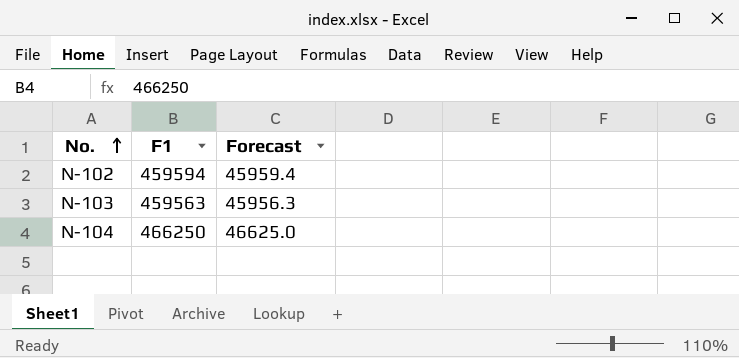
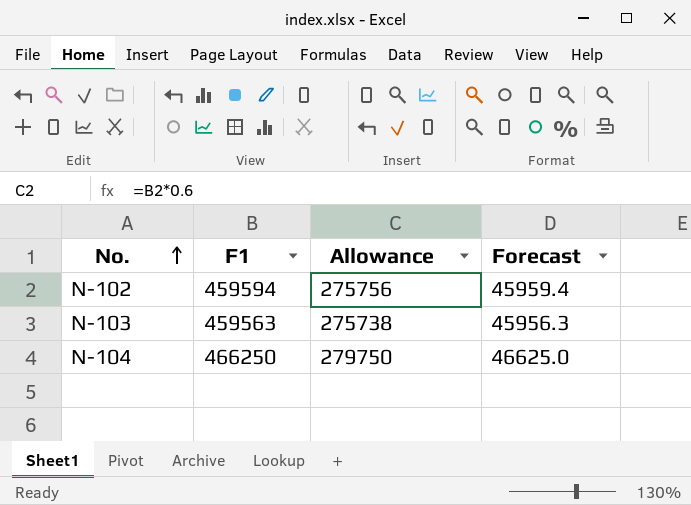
column Allowance | formula: none -> [F1] * 0.6

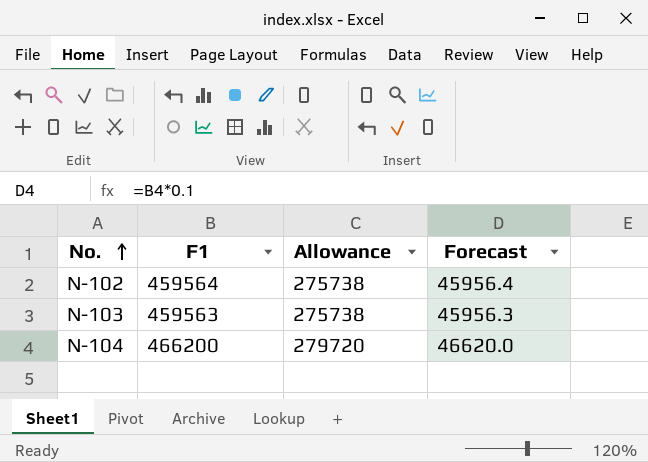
N-102 | F1: 459594 -> 459564
N-102 | Allowance: 275756 -> 275738
N-102 | Forecast: 45959.4 -> 45956.4
N-104 | F1: 466250 -> 466200
N-104 | Allowance: 279750 -> 279720
N-104 | Forecast: 46625.0 -> 46620.0

